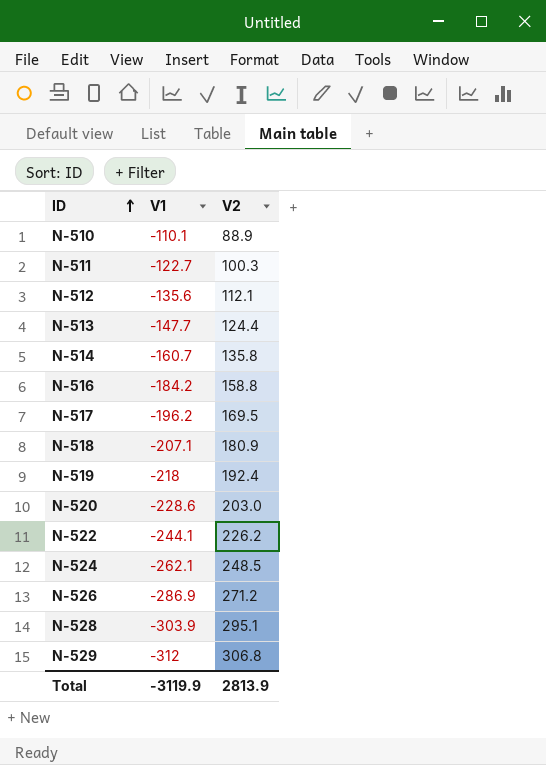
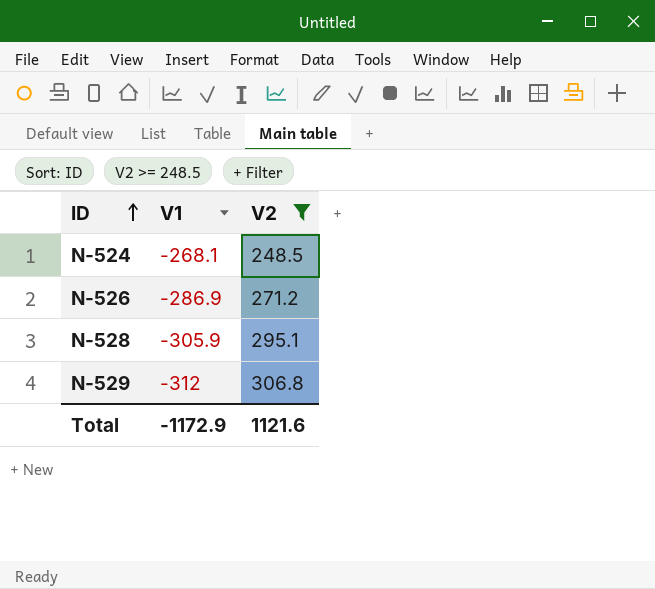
filter: none -> V2 >= 248.5
N-524 | V1: -262.1 -> -268.1
N-528 | V1: -303.9 -> -305.9
Total | V1: -3119.9 -> -1172.9
Total | V2: 2813.9 -> 1121.6

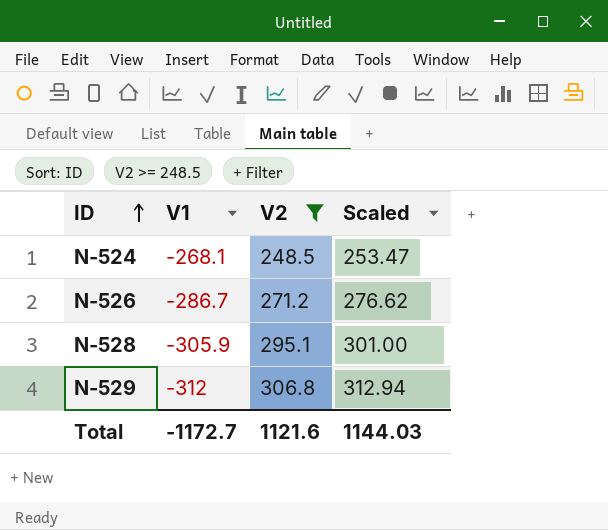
column Scaled | formula: none -> [V2] * 1.02
N-526 | V1: -286.9 -> -286.7
Total | V1: -1172.9 -> -1172.7

